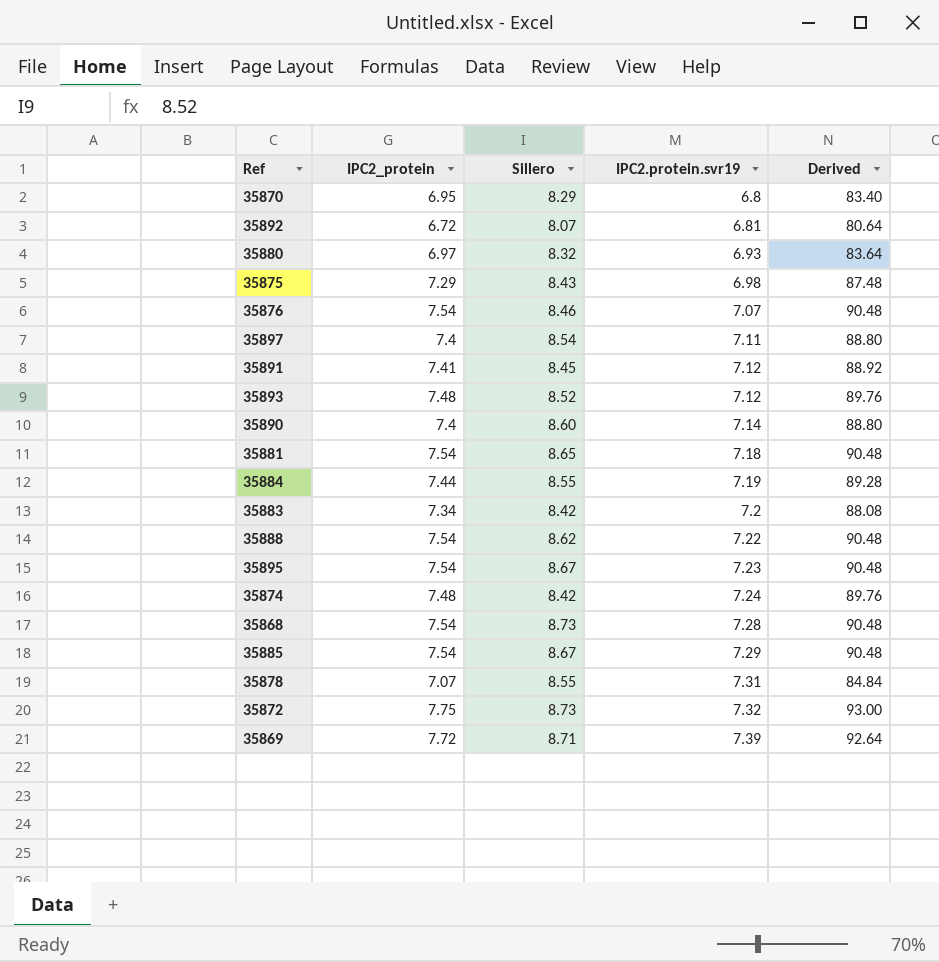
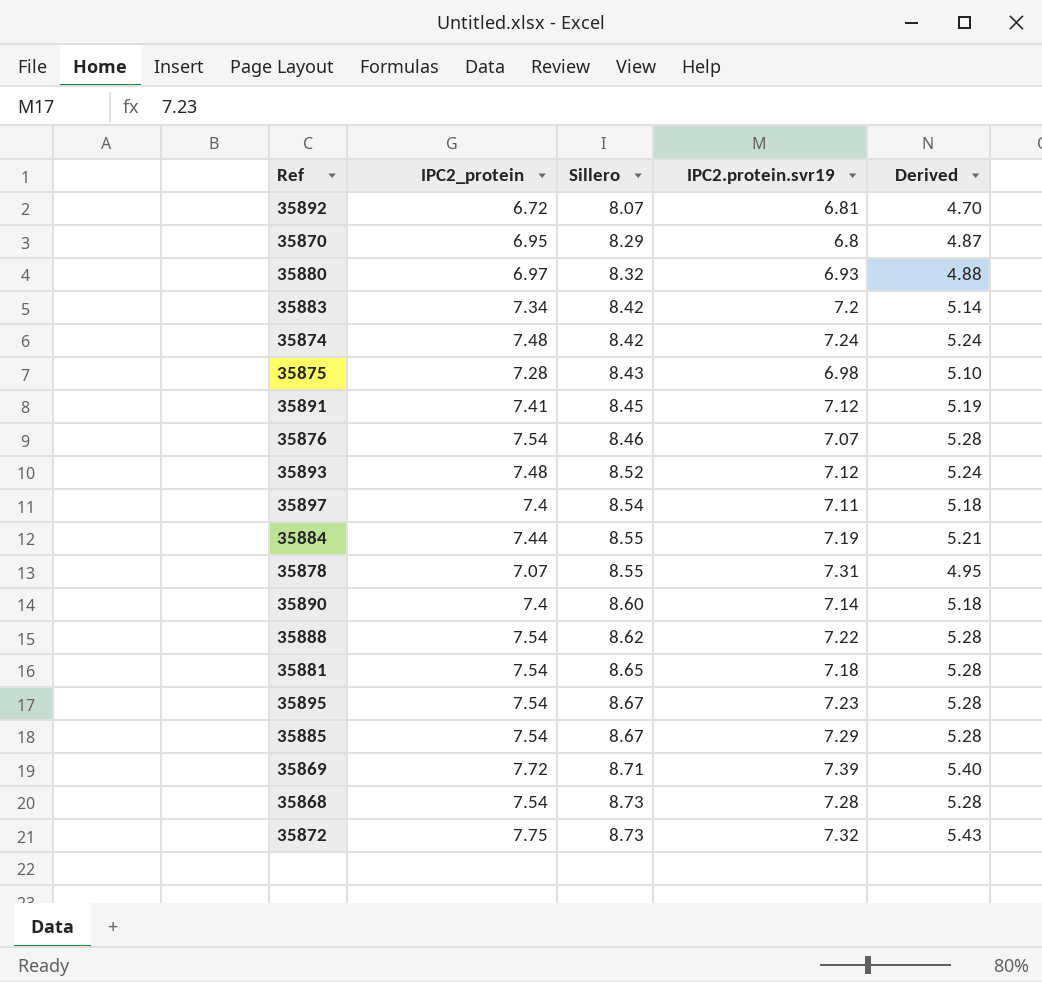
row order: IPC2.protein.svr19 ascending -> Sillero ascending
column Derived | formula: [IPC2_protein] * 12 -> [IPC2_protein] * 0.7
35875 | IPC2_protein: 7.29 -> 7.28

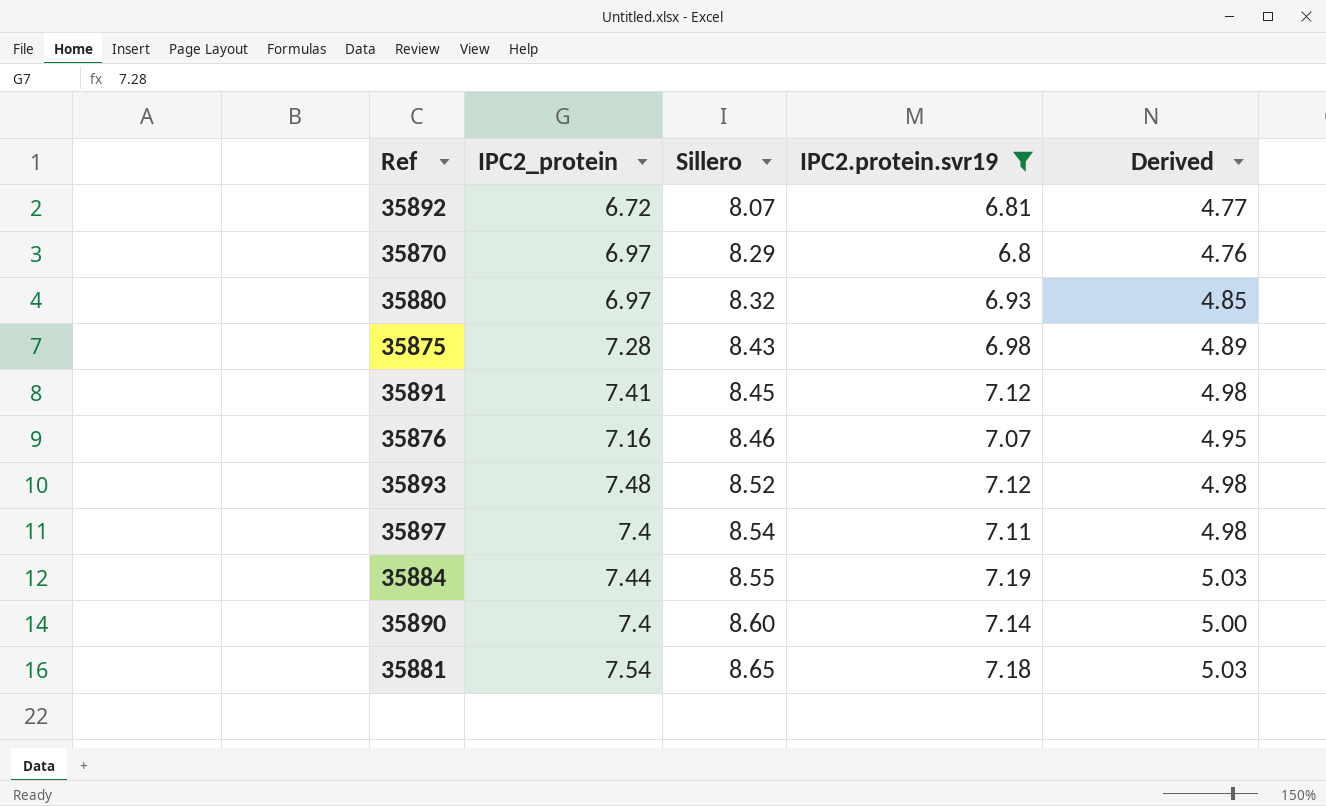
filter: none -> IPC2.protein.svr19 <= 7.19
column Derived | formula: [IPC2_protein] * 0.7 -> [IPC2.protein.svr19] * 0.7
35870 | IPC2_protein: 6.95 -> 6.97
35876 | IPC2_protein: 7.54 -> 7.16

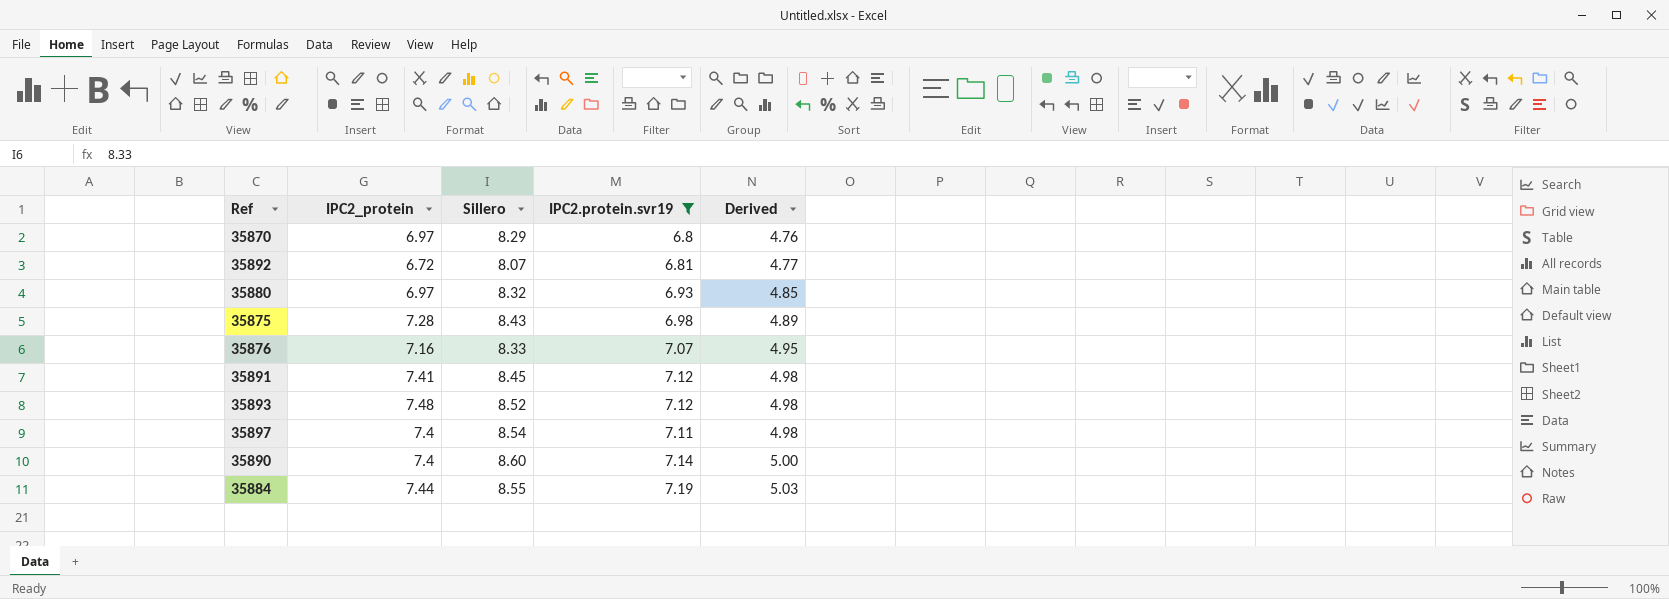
row order: Sillero ascending -> Derived ascending
row 35881: 7.54 | 8.65 | 7.18 | 5.03 -> none
35876 | Sillero: 8.46 -> 8.33

